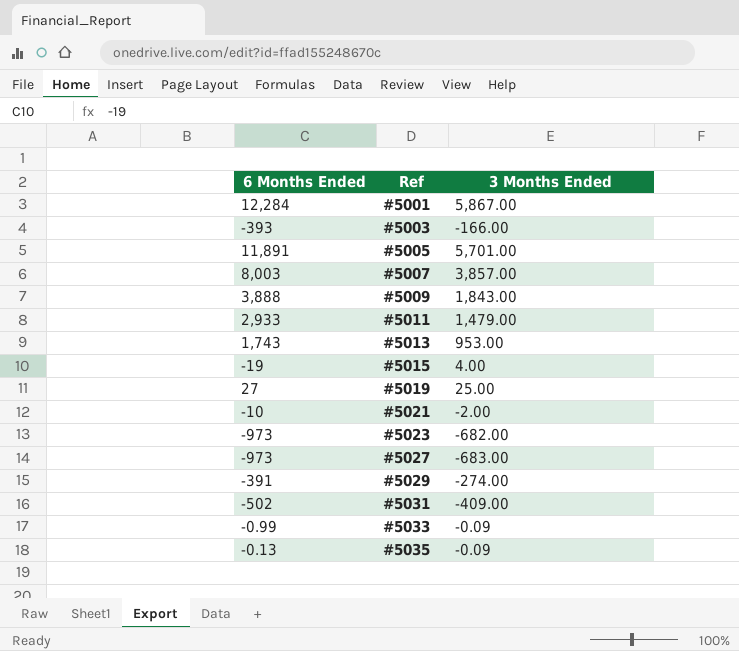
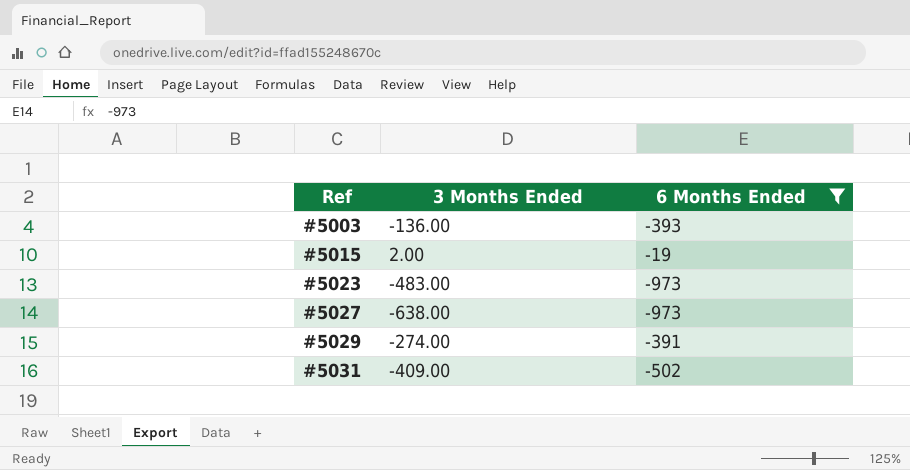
filter: none -> 6 Months Ended <= -19
column 6 Months Ended | position: 1 -> 3
#5003 | 3 Months Ended: -166.00 -> -136.00
#5015 | 3 Months Ended: 4.00 -> 2.00
#5023 | 3 Months Ended: -682.00 -> -483.00
#5027 | 3 Months Ended: -683.00 -> -638.00

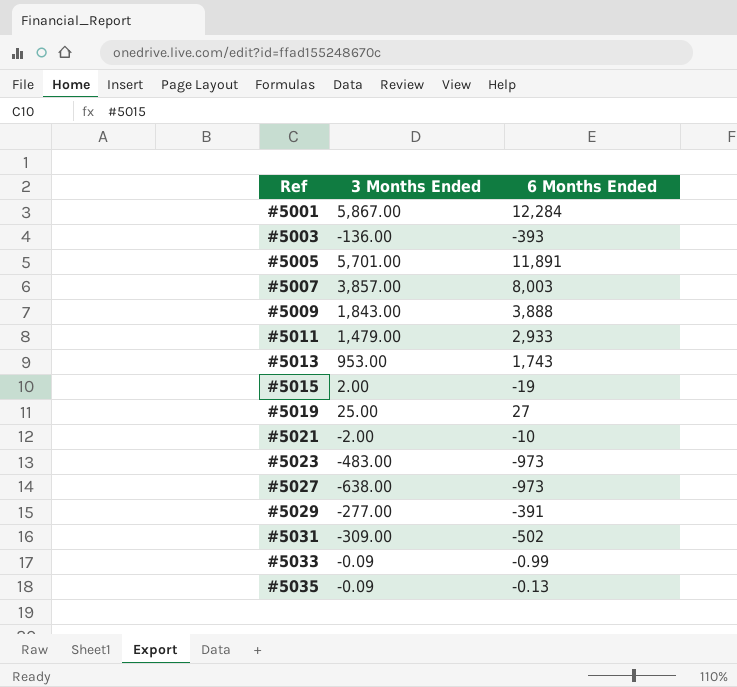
filter: 6 Months Ended <= -19 -> none
#5029 | 3 Months Ended: -274.00 -> -277.00
#5031 | 3 Months Ended: -409.00 -> -309.00

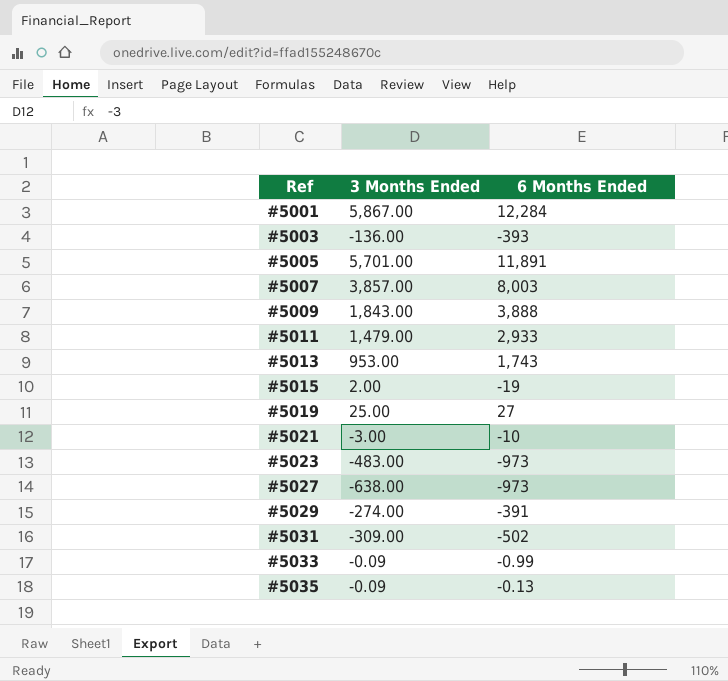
#5021 | 3 Months Ended: -2.00 -> -3.00
#5029 | 3 Months Ended: -277.00 -> -274.00

